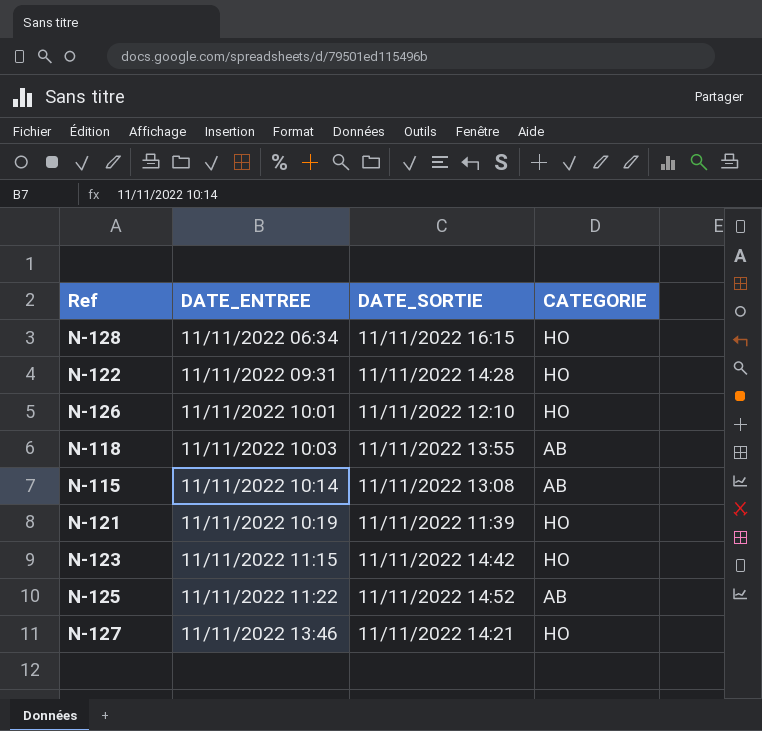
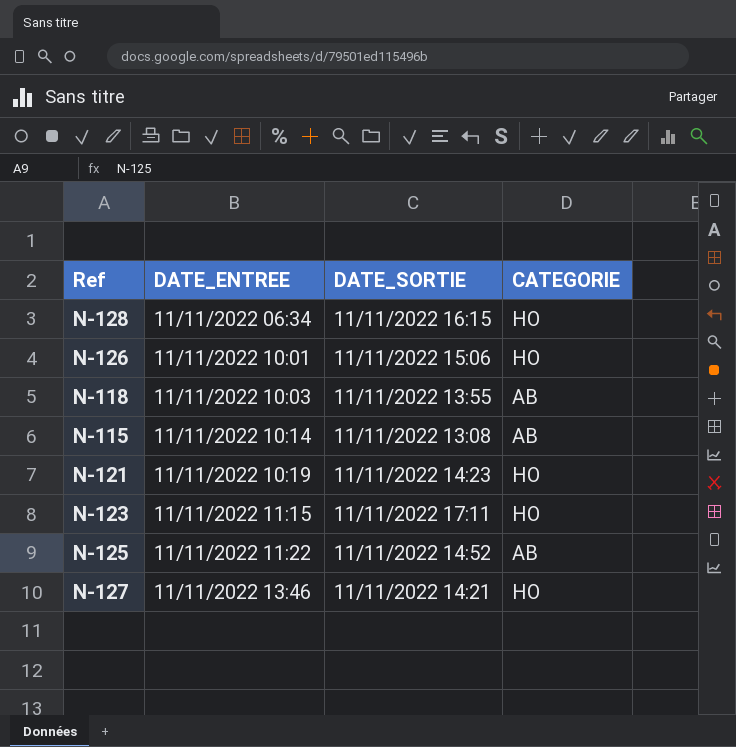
row N-122: 11/11/2022 09:31 | 11/11/2022 14:28 | HO -> none
N-126 | DATE_SORTIE: 11/11/2022 12:10 -> 11/11/2022 15:06
N-121 | DATE_SORTIE: 11/11/2022 11:39 -> 11/11/2022 14:23
N-123 | DATE_SORTIE: 11/11/2022 14:42 -> 11/11/2022 17:11

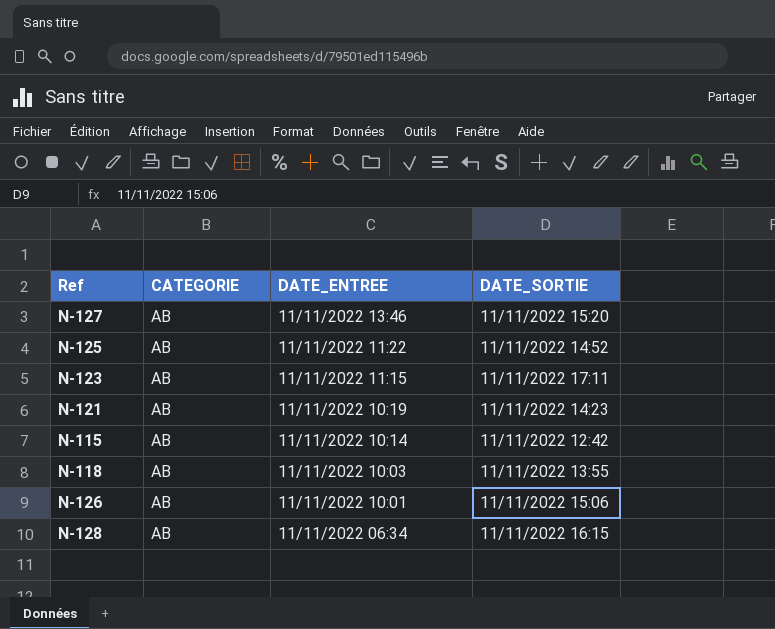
row order: DATE_ENTREE ascending -> DATE_ENTREE descending
column CATEGORIE | position: 4 -> 2
N-127 | CATEGORIE: HO -> AB
N-127 | DATE_SORTIE: 11/11/2022 14:21 -> 11/11/2022 15:20
N-123 | CATEGORIE: HO -> AB
N-121 | CATEGORIE: HO -> AB
N-115 | DATE_SORTIE: 11/11/2022 13:08 -> 11/11/2022 12:42
N-126 | CATEGORIE: HO -> AB
N-128 | CATEGORIE: HO -> AB

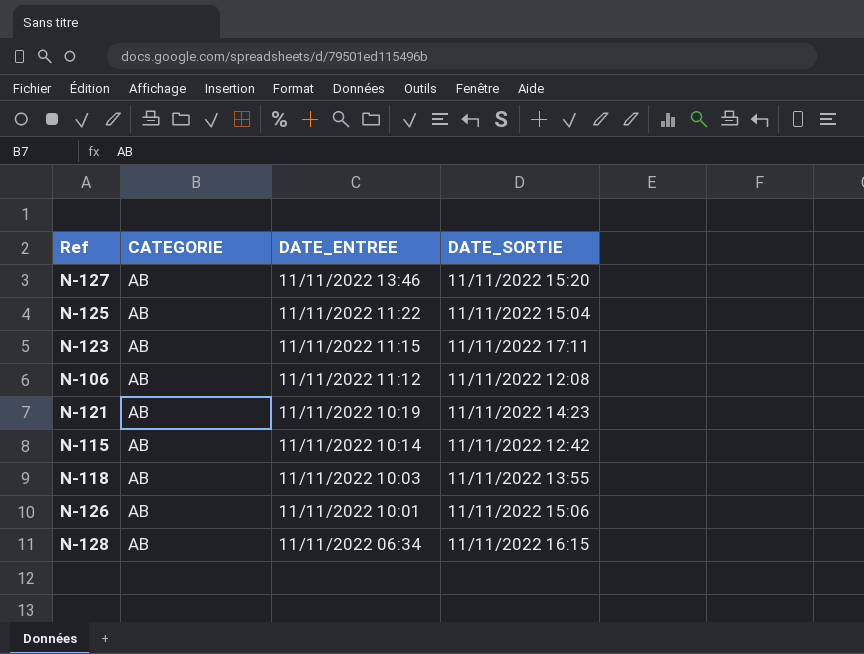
N-125 | DATE_SORTIE: 11/11/2022 14:52 -> 11/11/2022 15:04
row N-106: none -> AB | 11/11/2022 11:12 | 11/11/2022 12:08

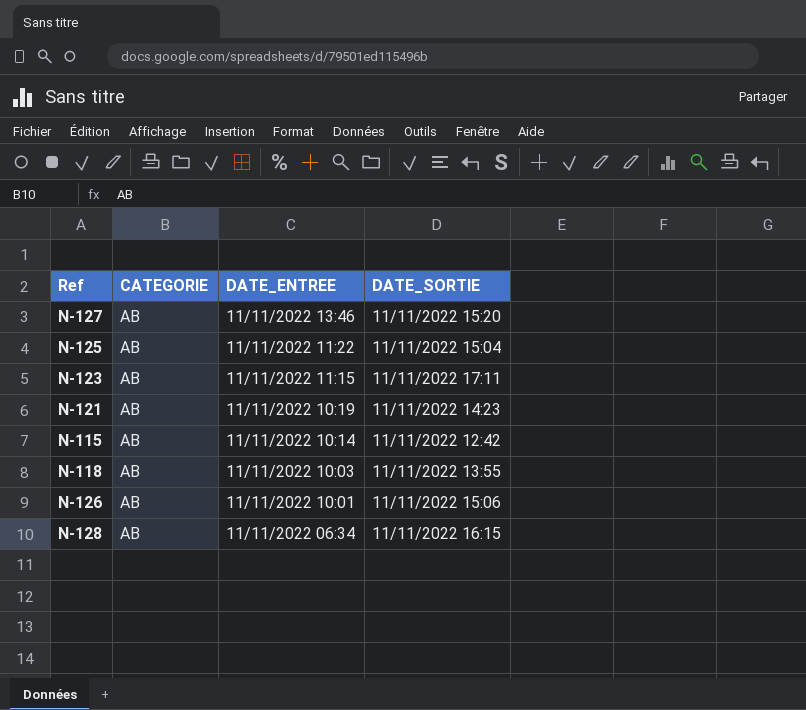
row N-106: AB | 11/11/2022 11:12 | 11/11/2022 12:08 -> none

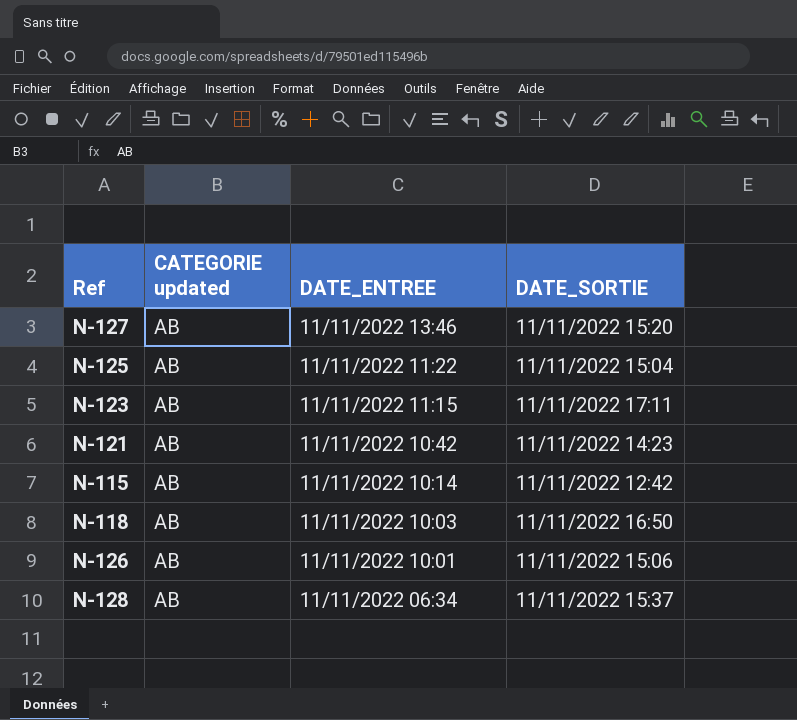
column name: CATEGORIE -> CATEGORIE updated
N-121 | DATE_ENTREE: 11/11/2022 10:19 -> 11/11/2022 10:42
N-118 | DATE_SORTIE: 11/11/2022 13:55 -> 11/11/2022 16:50
N-128 | DATE_SORTIE: 11/11/2022 16:15 -> 11/11/2022 15:37

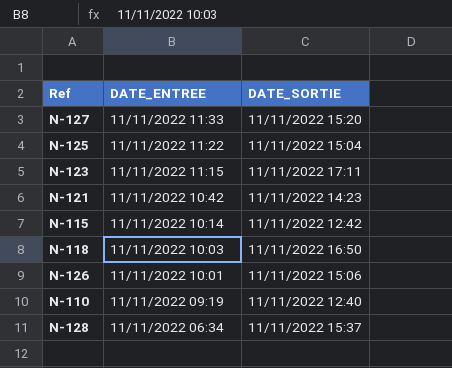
column CATEGORIE updated | position: 2 -> none
N-127 | DATE_ENTREE: 11/11/2022 13:46 -> 11/11/2022 11:33
row N-110: none -> 11/11/2022 09:19 | 11/11/2022 12:40

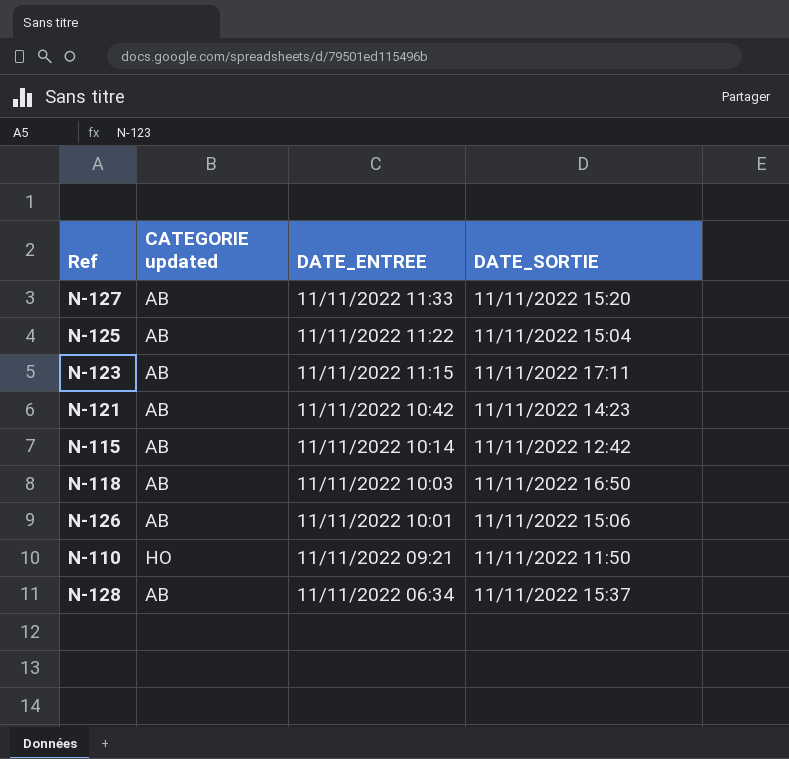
column CATEGORIE updated | position: none -> 2
N-110 | DATE_ENTREE: 11/11/2022 09:19 -> 11/11/2022 09:21
N-110 | DATE_SORTIE: 11/11/2022 12:40 -> 11/11/2022 11:50

